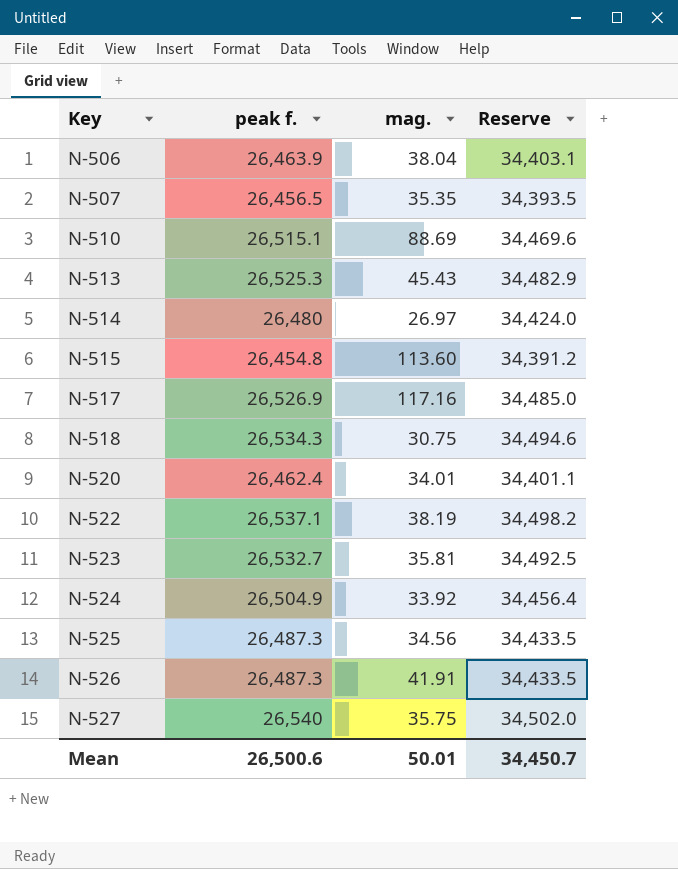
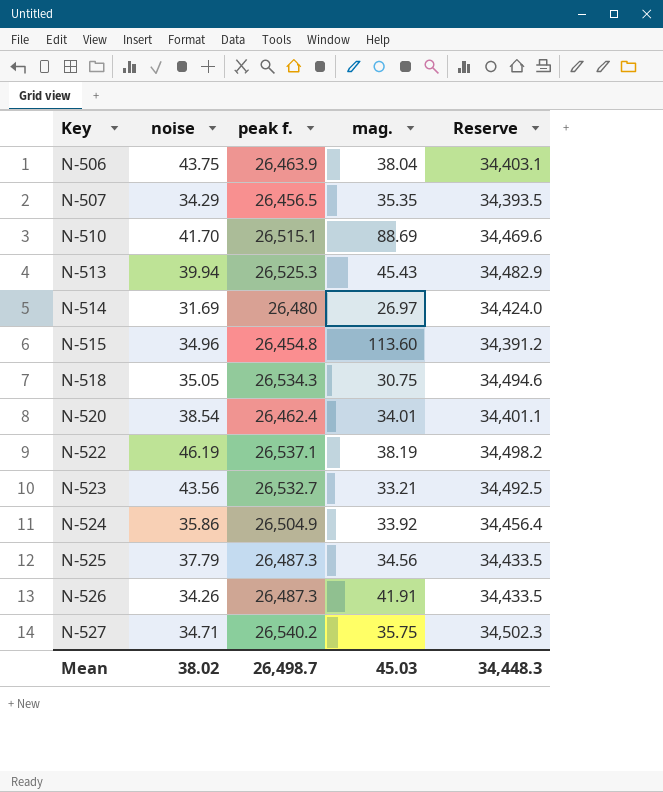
column noise | position: none -> 2
row N-517: 26,526.9 | 117.16 | 34,485.0 -> none
N-523 | mag.: 35.81 -> 33.21
N-527 | peak f.: 26,540 -> 26,540.2
N-527 | Reserve: 34,502.0 -> 34,502.3
Mean | peak f.: 26,500.6 -> 26,498.7
Mean | mag.: 50.01 -> 45.03
Mean | Reserve: 34,450.7 -> 34,448.3

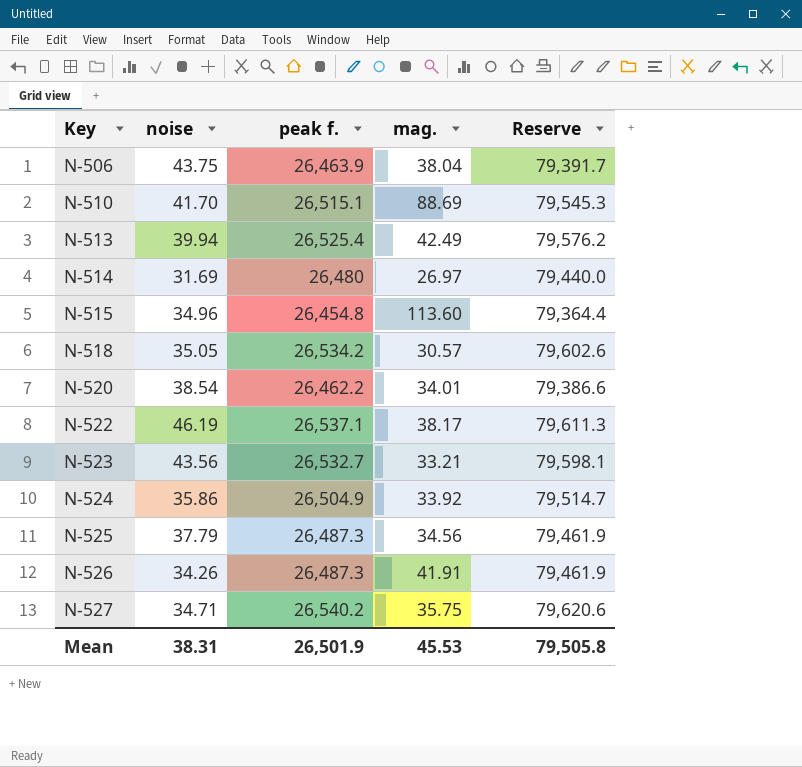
column Reserve | formula: [peak f.] * 1.3 -> [peak f.] * 3
row N-507: 34.29 | 26,456.5 | 35.35 | 34,393.5 -> none
N-513 | peak f.: 26,525.3 -> 26,525.4
N-513 | mag.: 45.43 -> 42.49
N-518 | peak f.: 26,534.3 -> 26,534.2
N-518 | mag.: 30.75 -> 30.57
N-520 | peak f.: 26,462.4 -> 26,462.2
N-522 | mag.: 38.19 -> 38.17
Mean | noise: 38.02 -> 38.31
Mean | peak f.: 26,498.7 -> 26,501.9
Mean | mag.: 45.03 -> 45.53
Mean | Reserve: 34,448.3 -> 79,505.8

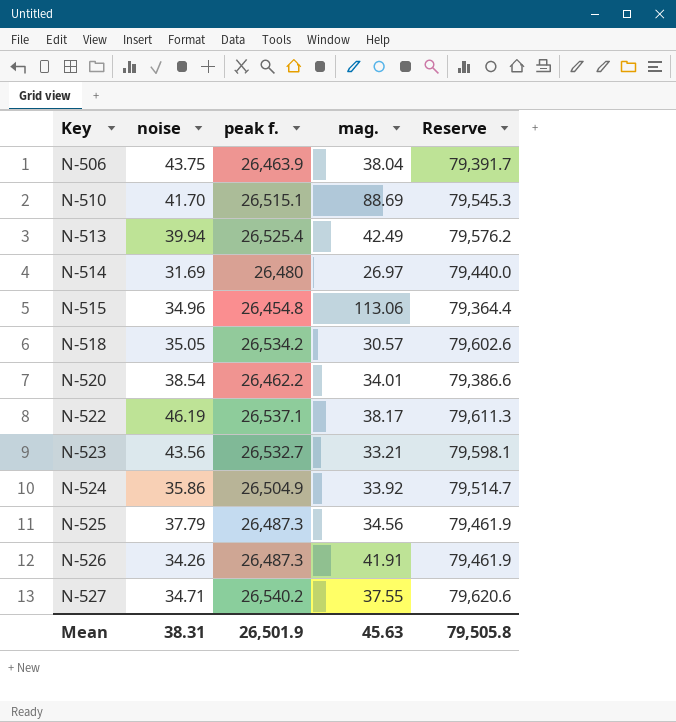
N-515 | mag.: 113.60 -> 113.06
N-527 | mag.: 35.75 -> 37.55
Mean | mag.: 45.53 -> 45.63

